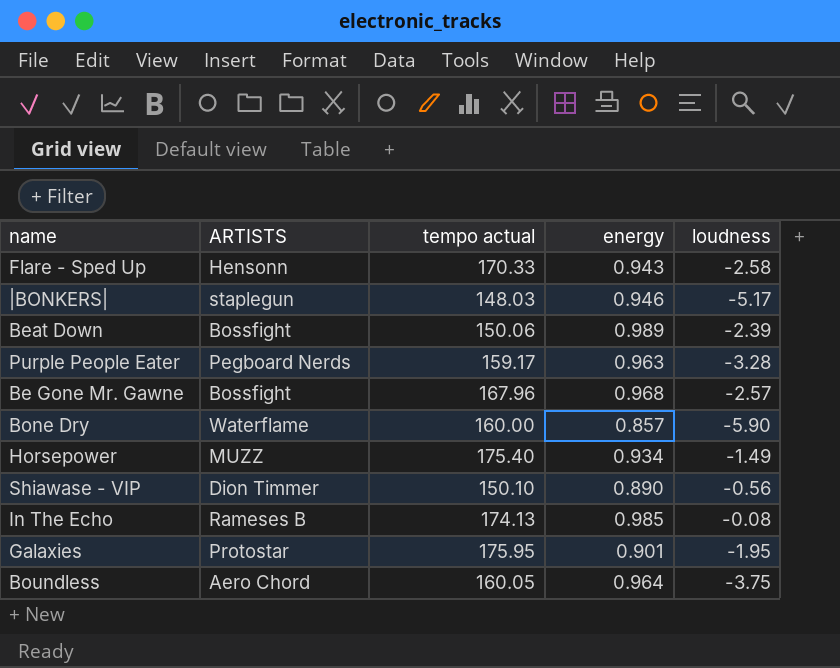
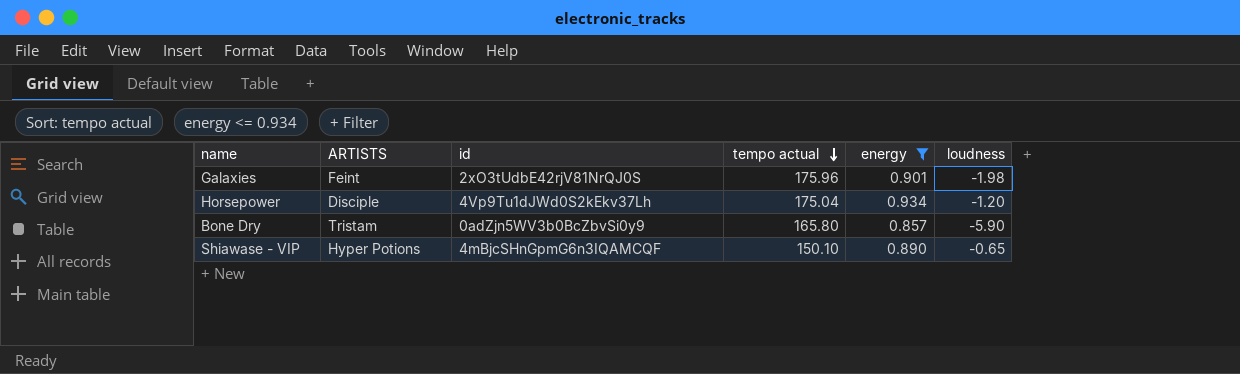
filter: none -> energy <= 0.934
row order: none -> tempo actual descending
column id | position: none -> 3
Galaxies | ARTISTS: Protostar -> Feint
Galaxies | tempo actual: 175.95 -> 175.96
Galaxies | loudness: -1.95 -> -1.98
Horsepower | ARTISTS: MUZZ -> Disciple
Horsepower | tempo actual: 175.40 -> 175.04
Horsepower | loudness: -1.49 -> -1.20
Bone Dry | ARTISTS: Waterflame -> Tristam
Bone Dry | tempo actual: 160.00 -> 165.80
Shiawase - VIP | ARTISTS: Dion Timmer -> Hyper Potions
Shiawase - VIP | loudness: -0.56 -> -0.65

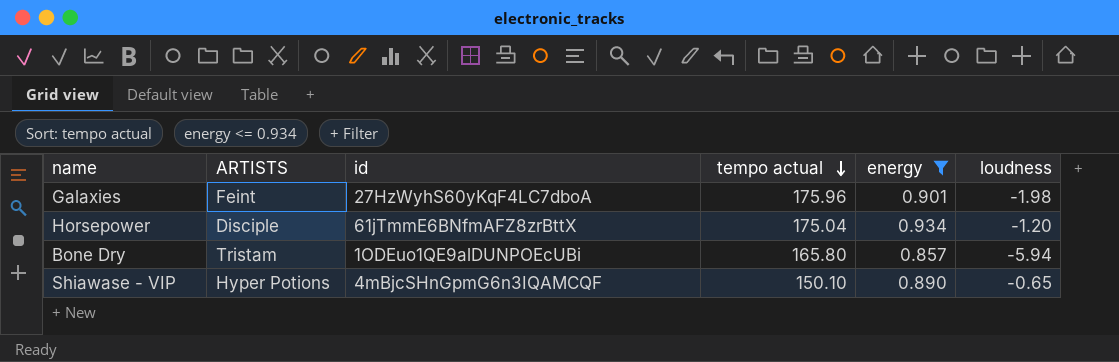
Galaxies | id: 2xO3tUdbE42rjV81NrQJ0S -> 27HzWyhS60yKqF4LC7dboA
Horsepower | id: 4Vp9Tu1dJWd0S2kEkv37Lh -> 61jTmmE6BNfmAFZ8zrBttX
Bone Dry | id: 0adZjn5WV3b0BcZbvSi0y9 -> 1ODEuo1QE9alDUNPOEcUBi
Bone Dry | loudness: -5.90 -> -5.94

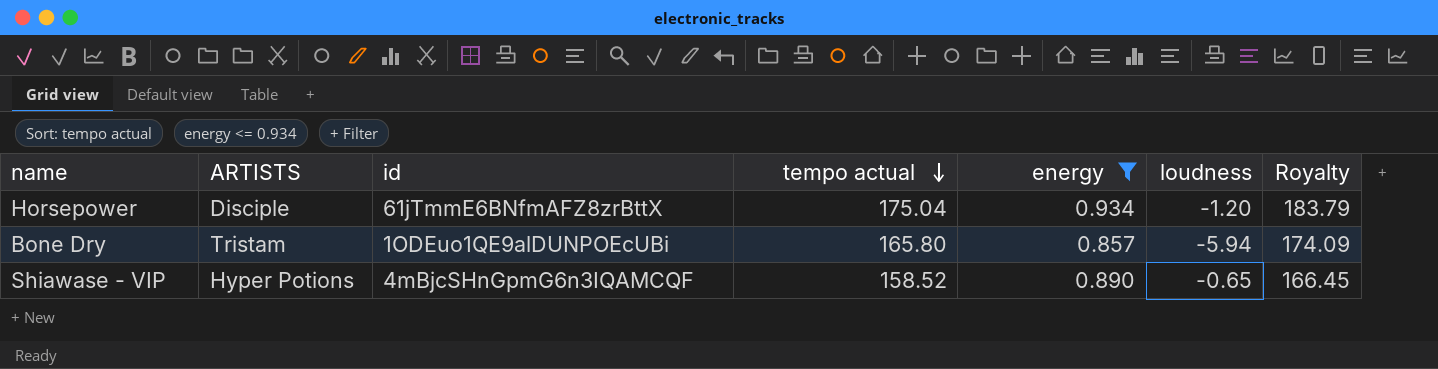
column Royalty | formula: none -> [tempo actual] * 1.05
row Galaxies: Feint | 27HzWyhS60yKqF4LC7dboA | 175.96 | 0.901 | -1.98 -> none
Shiawase - VIP | tempo actual: 150.10 -> 158.52

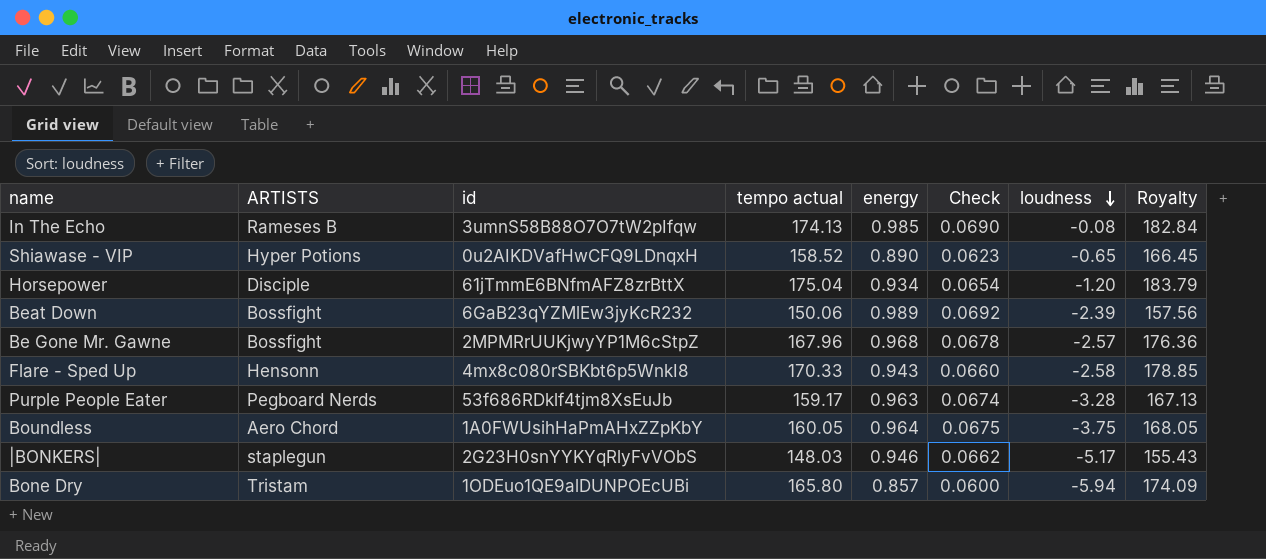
filter: energy <= 0.934 -> none
row order: tempo actual descending -> loudness descending
column Check | formula: none -> [energy] * 0.07
Shiawase - VIP | id: 4mBjcSHnGpmG6n3IQAMCQF -> 0u2AIKDVafHwCFQ9LDnqxH

